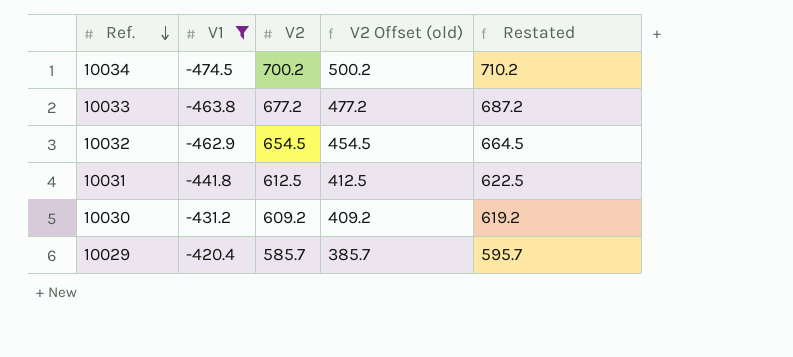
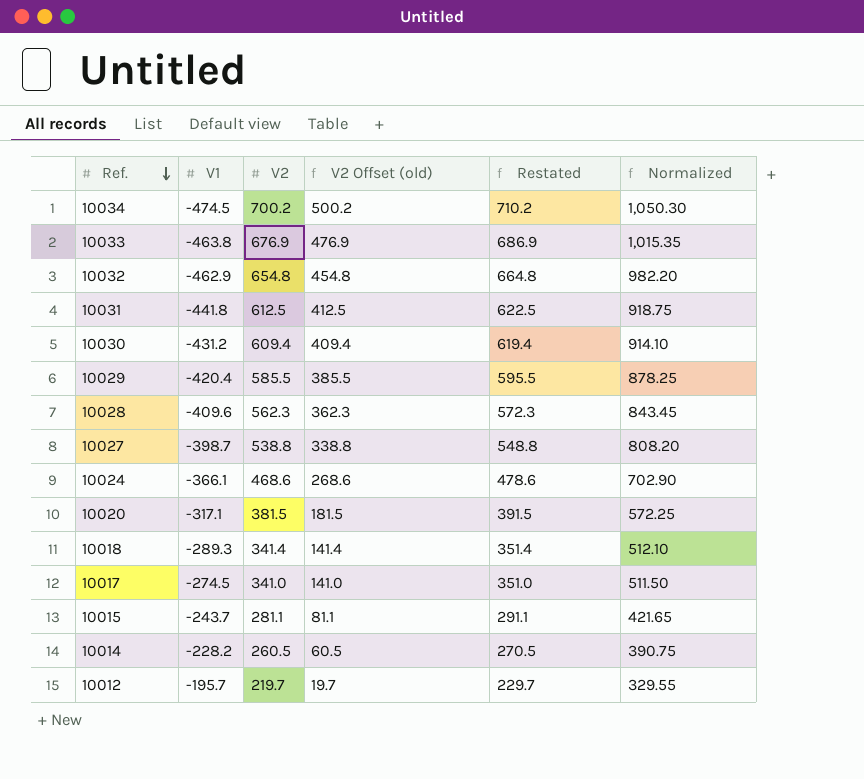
filter: V1 <= -420.4 -> none
column Normalized | formula: none -> [V2] * 1.5
10033 | V2: 677.2 -> 676.9
10033 | V2 Offset (old): 477.2 -> 476.9
10033 | Restated: 687.2 -> 686.9
10032 | V2: 654.5 -> 654.8
10032 | V2 Offset (old): 454.5 -> 454.8
10032 | Restated: 664.5 -> 664.8
10030 | V2: 609.2 -> 609.4
10030 | V2 Offset (old): 409.2 -> 409.4
10030 | Restated: 619.2 -> 619.4
10029 | V2: 585.7 -> 585.5
10029 | V2 Offset (old): 385.7 -> 385.5
10029 | Restated: 595.7 -> 595.5

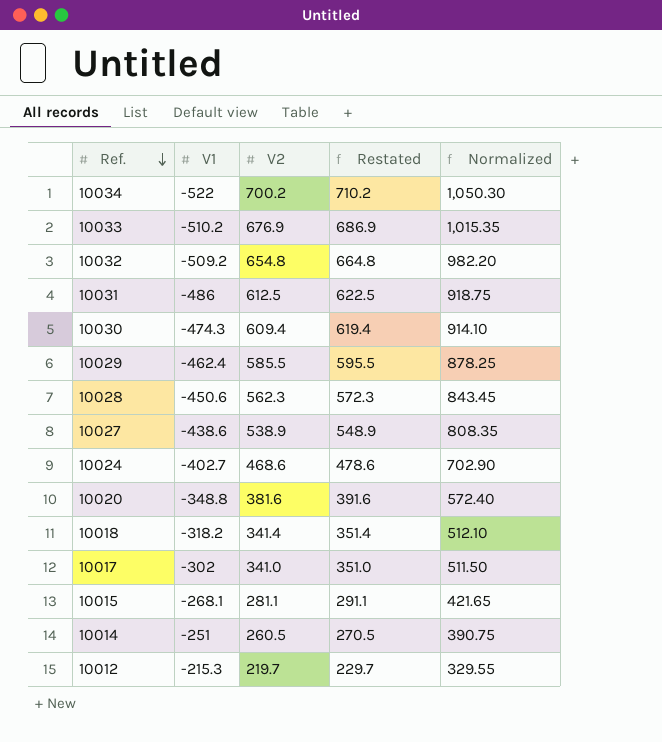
column V2 Offset (old) | formula: [V2] - 200 -> none
10034 | V1: -474.5 -> -522
10033 | V1: -463.8 -> -510.2
10032 | V1: -462.9 -> -509.2
10031 | V1: -441.8 -> -486
10030 | V1: -431.2 -> -474.3
10029 | V1: -420.4 -> -462.4
10028 | V1: -409.6 -> -450.6
10027 | V1: -398.7 -> -438.6
10027 | V2: 538.8 -> 538.9
10027 | Restated: 548.8 -> 548.9
10027 | Normalized: 808.20 -> 808.35
10024 | V1: -366.1 -> -402.7
10020 | V1: -317.1 -> -348.8
10020 | V2: 381.5 -> 381.6
10020 | Restated: 391.5 -> 391.6
10020 | Normalized: 572.25 -> 572.40
10018 | V1: -289.3 -> -318.2
10017 | V1: -274.5 -> -302
10015 | V1: -243.7 -> -268.1
10014 | V1: -228.2 -> -251
10012 | V1: -195.7 -> -215.3

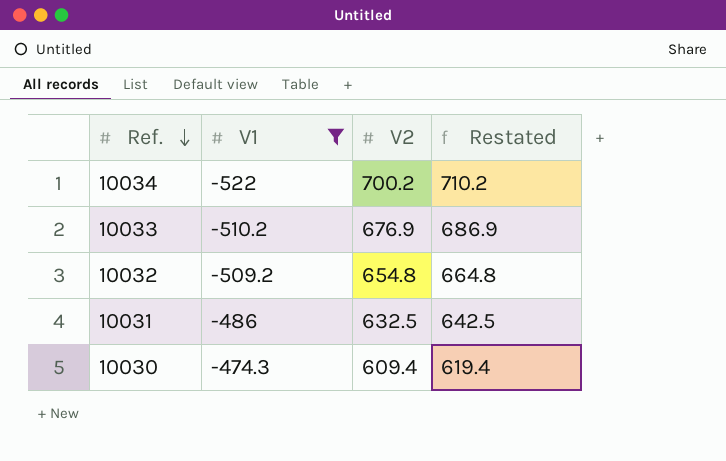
filter: none -> V1 <= -474.3
column Normalized | formula: [V2] * 1.5 -> none
10031 | V2: 612.5 -> 632.5
10031 | Restated: 622.5 -> 642.5

